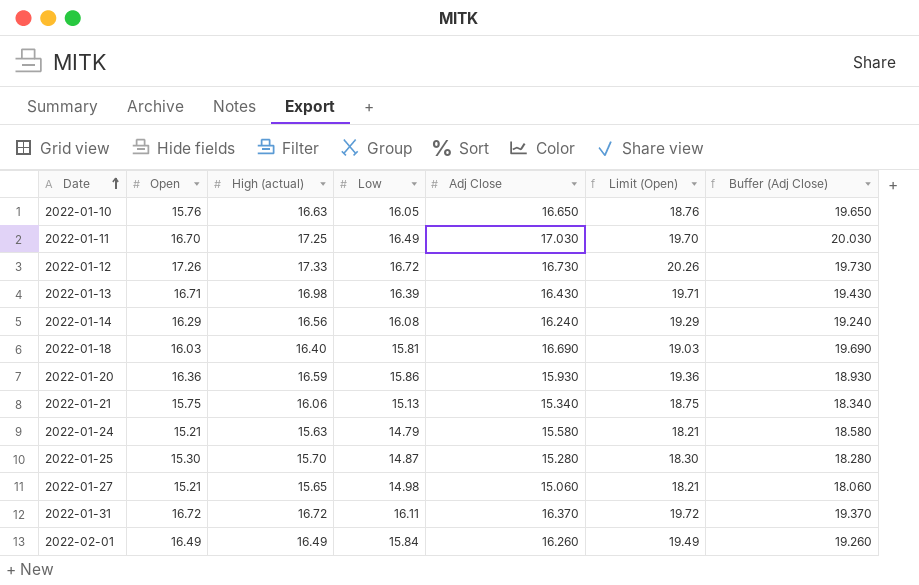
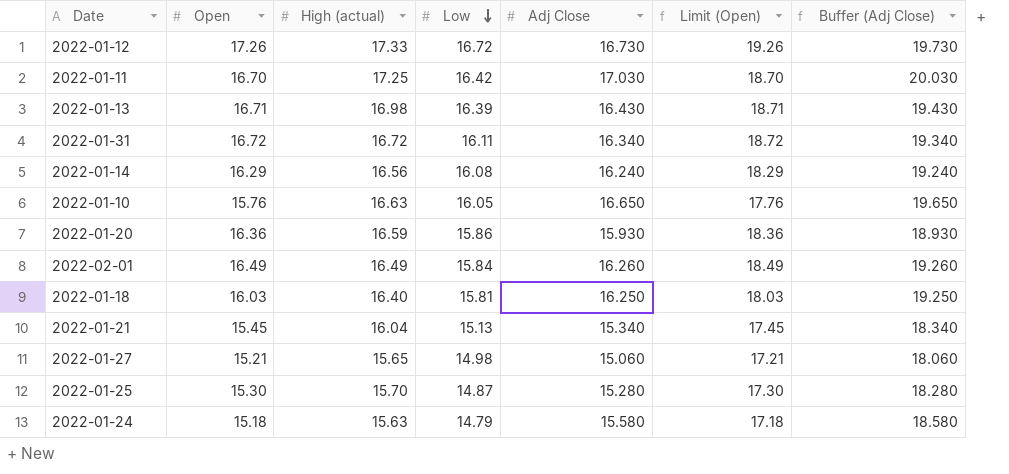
row order: Date ascending -> Low descending
column Limit (Open) | formula: [Open] + 3 -> [Open] + 2
2022-01-11 | Low: 16.49 -> 16.42
2022-01-31 | Adj Close: 16.370 -> 16.340
2022-01-31 | Buffer (Adj Close): 19.370 -> 19.340
2022-01-18 | Adj Close: 16.690 -> 16.250
2022-01-18 | Buffer (Adj Close): 19.690 -> 19.250
2022-01-21 | Open: 15.75 -> 15.45
2022-01-21 | High (actual): 16.06 -> 16.04
2022-01-24 | Open: 15.21 -> 15.18

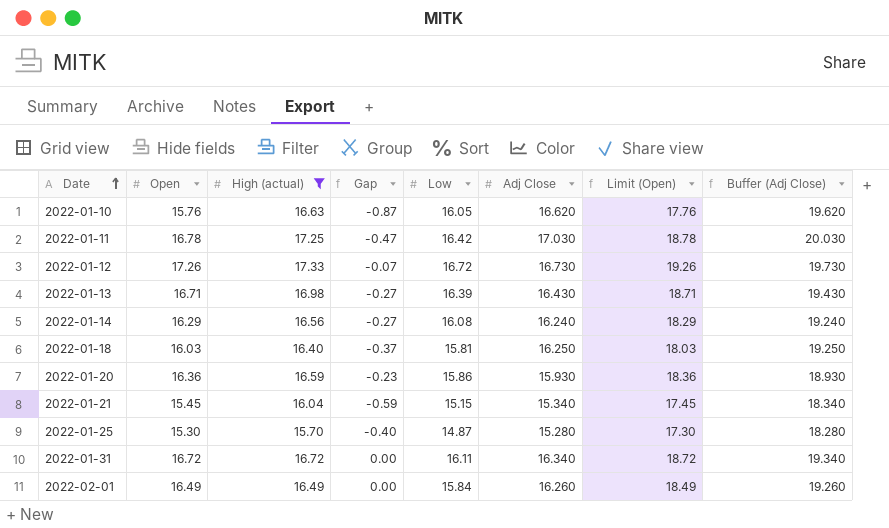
filter: none -> High (actual) >= 15.70
row order: Low descending -> Date ascending
column Gap | formula: none -> [Open] - [High (actual)]
2022-01-10 | Adj Close: 16.650 -> 16.620
2022-01-10 | Buffer (Adj Close): 19.650 -> 19.620
2022-01-11 | Open: 16.70 -> 16.78
2022-01-11 | Limit (Open): 18.70 -> 18.78
2022-01-21 | Low: 15.13 -> 15.15

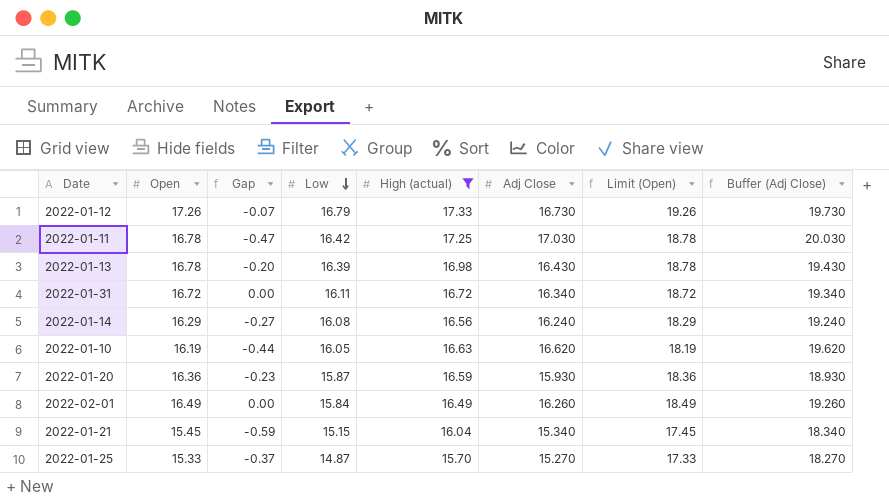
row order: Date ascending -> Low descending
column High (actual) | position: 3 -> 5
row 2022-01-18: 16.03 | 16.40 | -0.37 | 15.81 | 16.250 | 18.03 | 19.250 -> none
2022-01-12 | Low: 16.72 -> 16.79
2022-01-13 | Open: 16.71 -> 16.78
2022-01-13 | Gap: -0.27 -> -0.20
2022-01-13 | Limit (Open): 18.71 -> 18.78
2022-01-10 | Open: 15.76 -> 16.19
2022-01-10 | Gap: -0.87 -> -0.44
2022-01-10 | Limit (Open): 17.76 -> 18.19
2022-01-20 | Low: 15.86 -> 15.87
2022-01-25 | Open: 15.30 -> 15.33
2022-01-25 | Gap: -0.40 -> -0.37
2022-01-25 | Adj Close: 15.280 -> 15.270
2022-01-25 | Limit (Open): 17.30 -> 17.33
2022-01-25 | Buffer (Adj Close): 18.280 -> 18.270

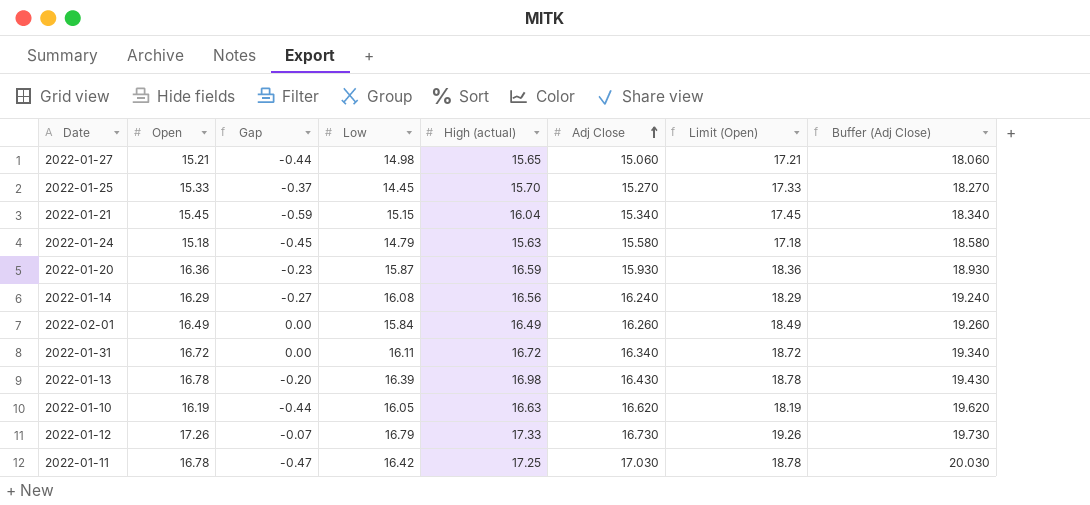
filter: High (actual) >= 15.70 -> none
row order: Low descending -> Adj Close ascending
2022-01-25 | Low: 14.87 -> 14.45

